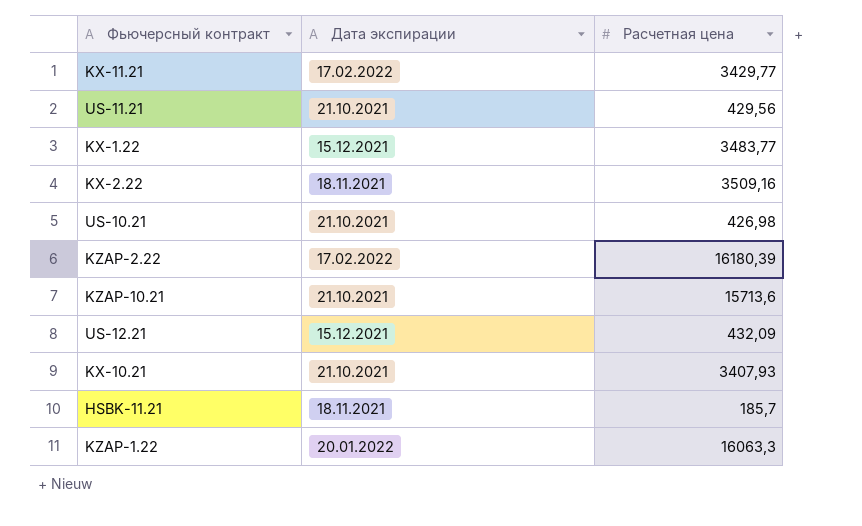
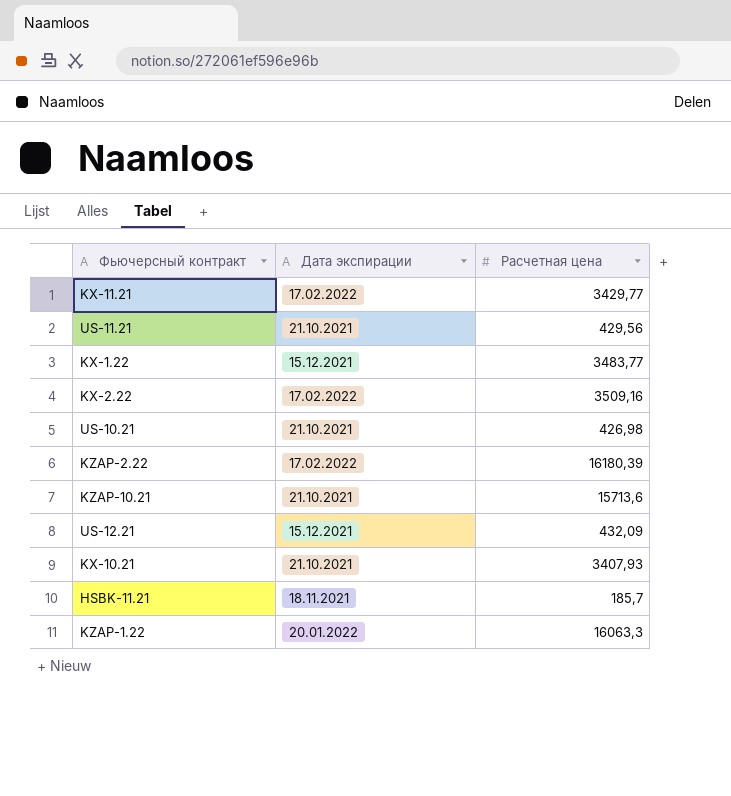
KX-2.22 | Дата экспирации: 18.11.2021 -> 17.02.2022

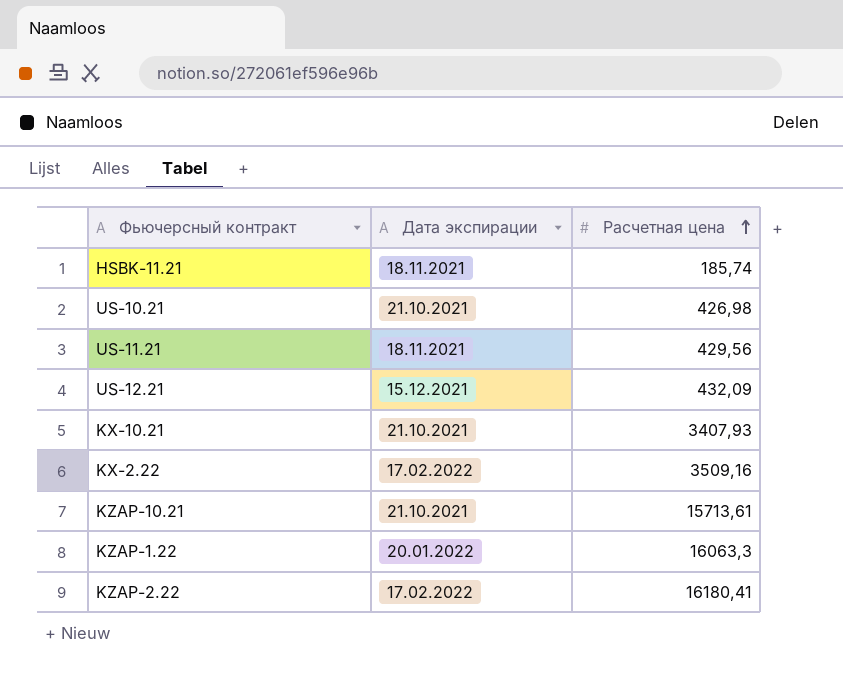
row order: none -> Расчетная цена ascending
row KX-11.21: 17.02.2022 | 3429,77 -> none
row KX-1.22: 15.12.2021 | 3483,77 -> none
HSBK-11.21 | Расчетная цена: 185,7 -> 185,74
US-11.21 | Дата экспирации: 21.10.2021 -> 18.11.2021
KZAP-10.21 | Расчетная цена: 15713,6 -> 15713,61
KZAP-2.22 | Расчетная цена: 16180,39 -> 16180,41

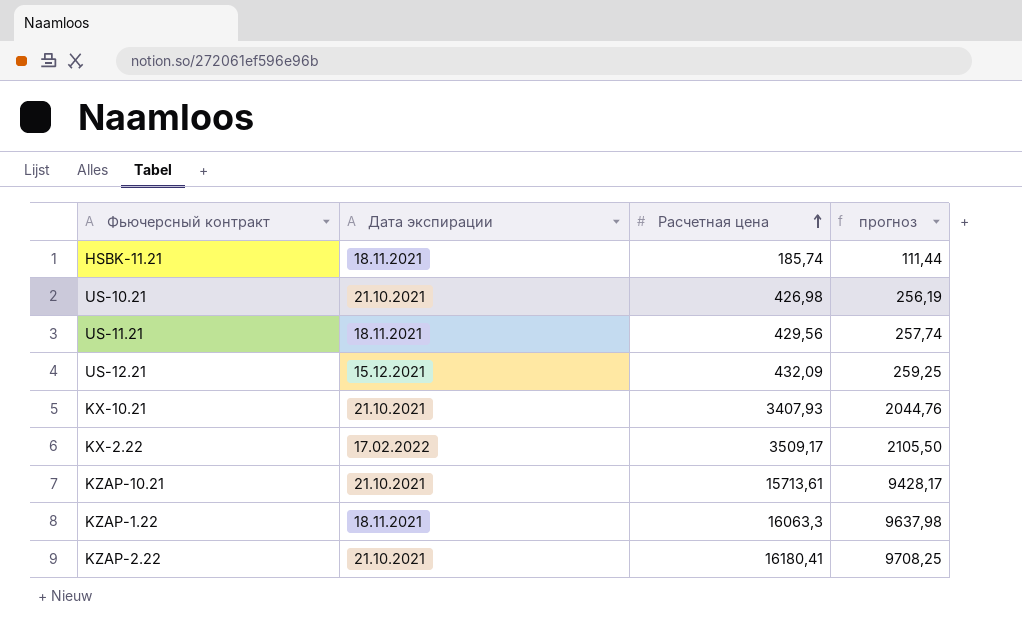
column прогноз | formula: none -> [Расчетная цена] * 0,6
KX-2.22 | Расчетная цена: 3509,16 -> 3509,17
KZAP-1.22 | Дата экспирации: 20.01.2022 -> 18.11.2021
KZAP-2.22 | Дата экспирации: 17.02.2022 -> 21.10.2021

